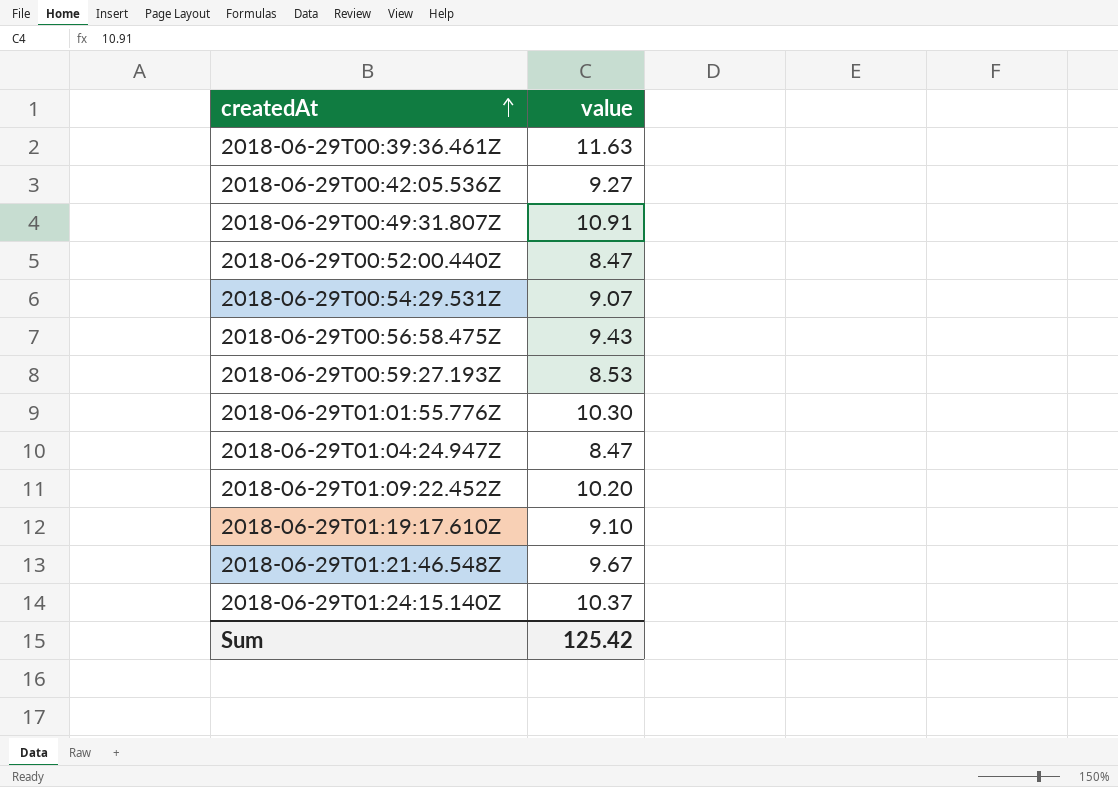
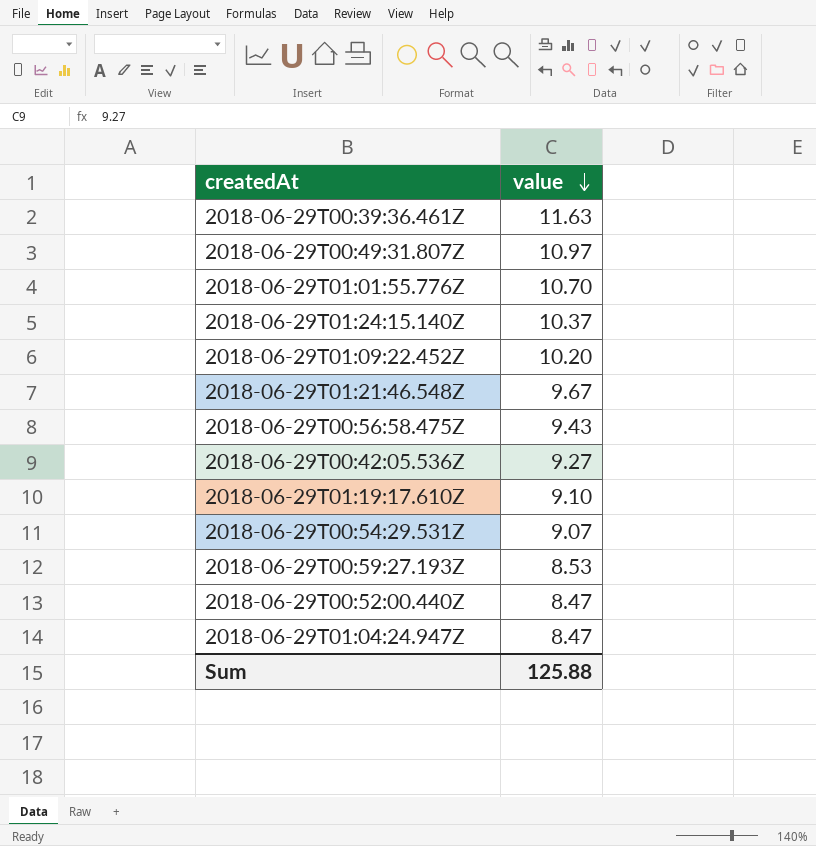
row order: createdAt ascending -> value descending
2018-06-29T00:49:31.807Z | value: 10.91 -> 10.97
2018-06-29T01:01:55.776Z | value: 10.30 -> 10.70
Sum | value: 125.42 -> 125.88

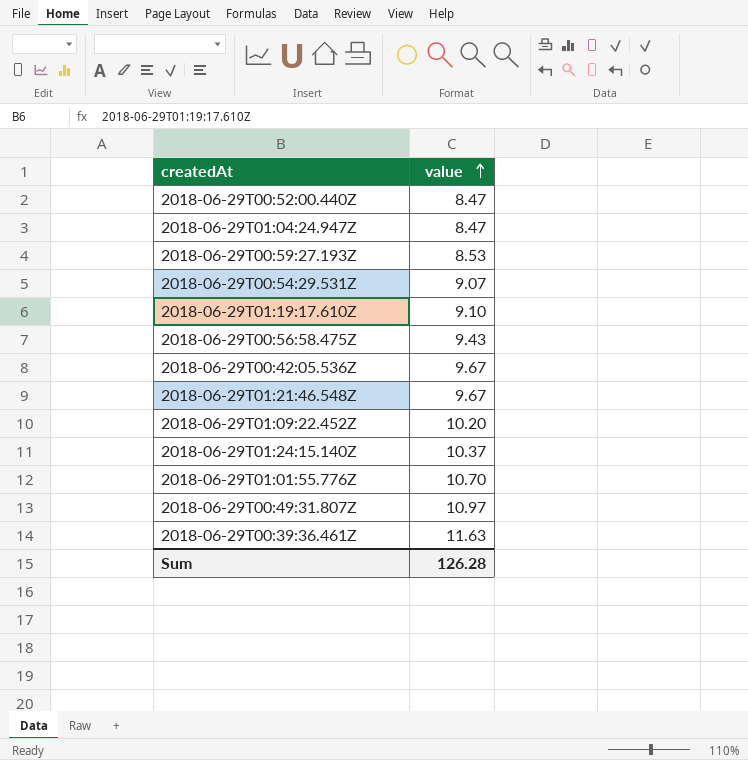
row order: value descending -> value ascending
2018-06-29T00:42:05.536Z | value: 9.27 -> 9.67
Sum | value: 125.88 -> 126.28

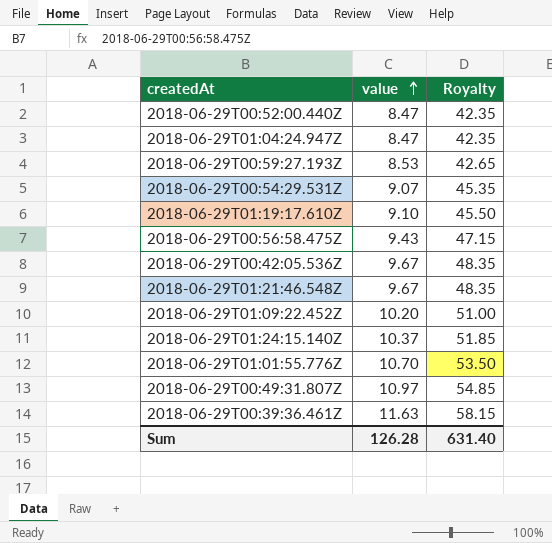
column Royalty | formula: none -> [value] * 5

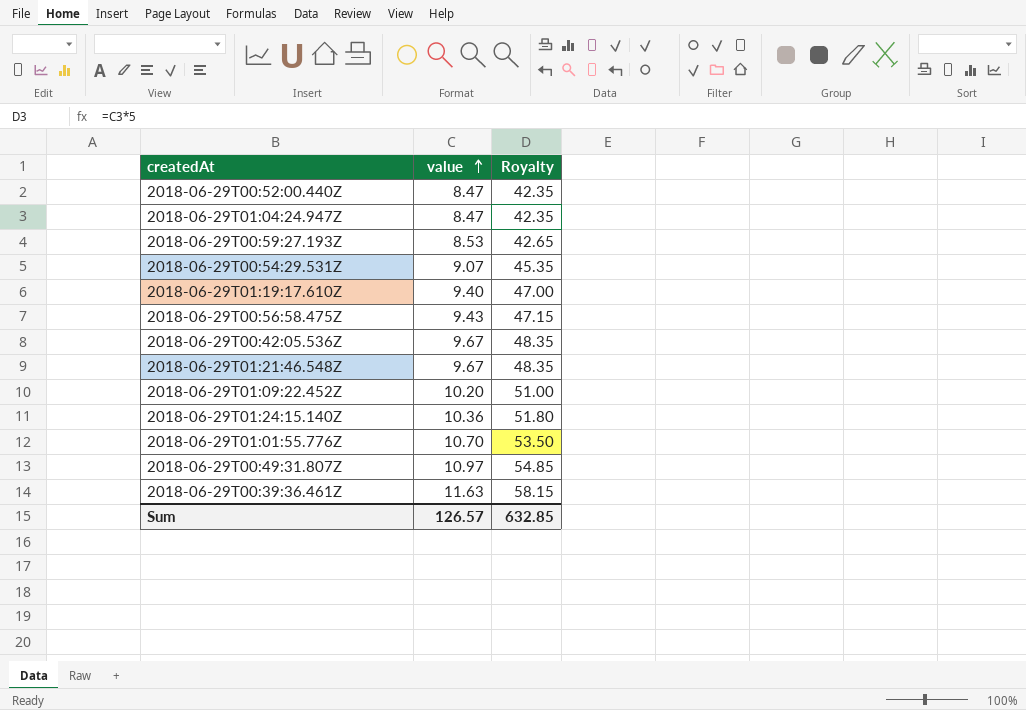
2018-06-29T01:19:17.610Z | value: 9.10 -> 9.40
2018-06-29T01:19:17.610Z | Royalty: 45.50 -> 47.00
2018-06-29T01:24:15.140Z | value: 10.37 -> 10.36
2018-06-29T01:24:15.140Z | Royalty: 51.85 -> 51.80
Sum | value: 126.28 -> 126.57
Sum | Royalty: 631.40 -> 632.85

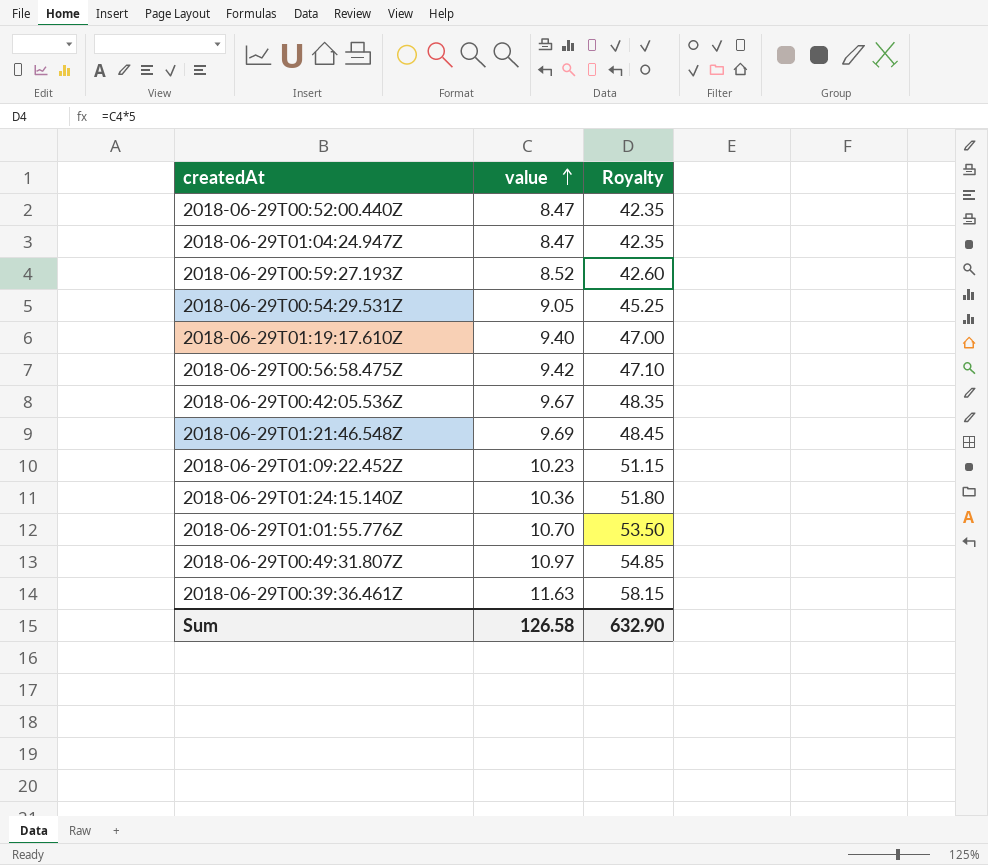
2018-06-29T00:59:27.193Z | value: 8.53 -> 8.52
2018-06-29T00:59:27.193Z | Royalty: 42.65 -> 42.60
2018-06-29T00:54:29.531Z | value: 9.07 -> 9.05
2018-06-29T00:54:29.531Z | Royalty: 45.35 -> 45.25
2018-06-29T00:56:58.475Z | value: 9.43 -> 9.42
2018-06-29T00:56:58.475Z | Royalty: 47.15 -> 47.10
2018-06-29T01:21:46.548Z | value: 9.67 -> 9.69
2018-06-29T01:21:46.548Z | Royalty: 48.35 -> 48.45
2018-06-29T01:09:22.452Z | value: 10.20 -> 10.23
2018-06-29T01:09:22.452Z | Royalty: 51.00 -> 51.15
Sum | value: 126.57 -> 126.58
Sum | Royalty: 632.85 -> 632.90

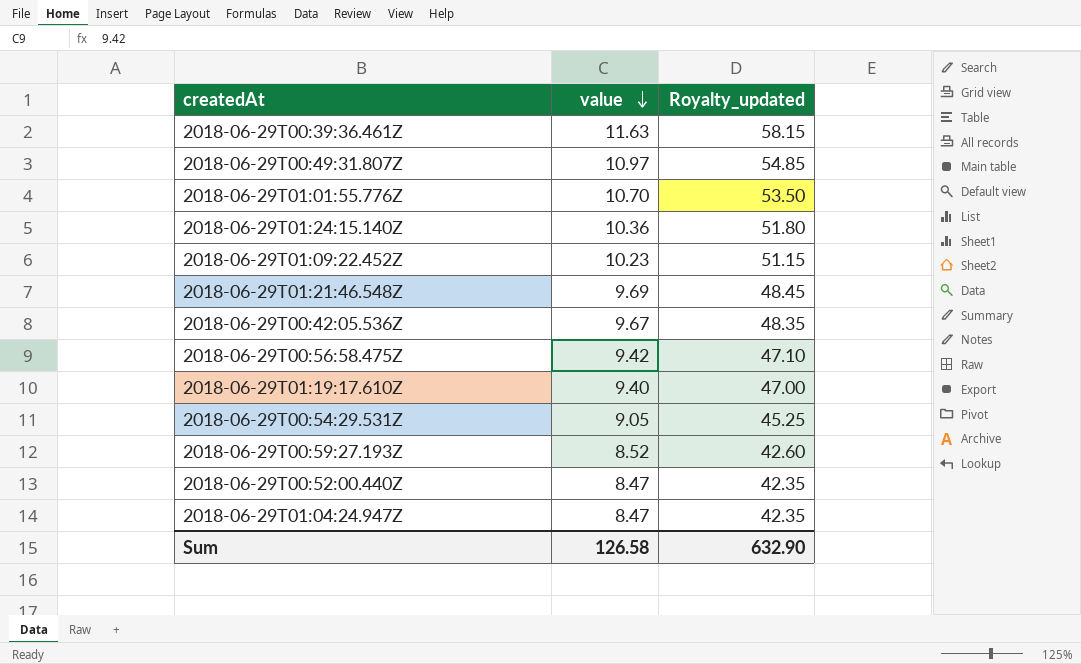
row order: value ascending -> value descending
column name: Royalty -> Royalty_updated

